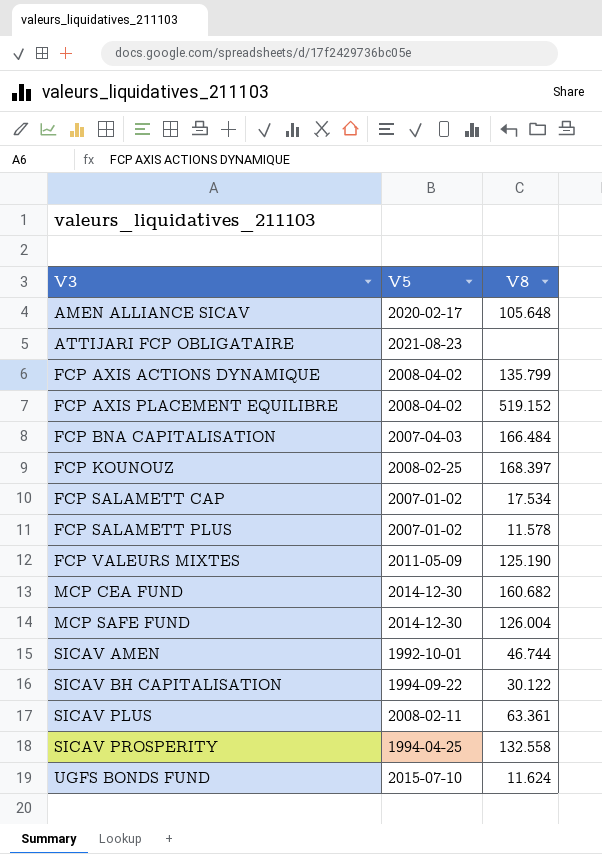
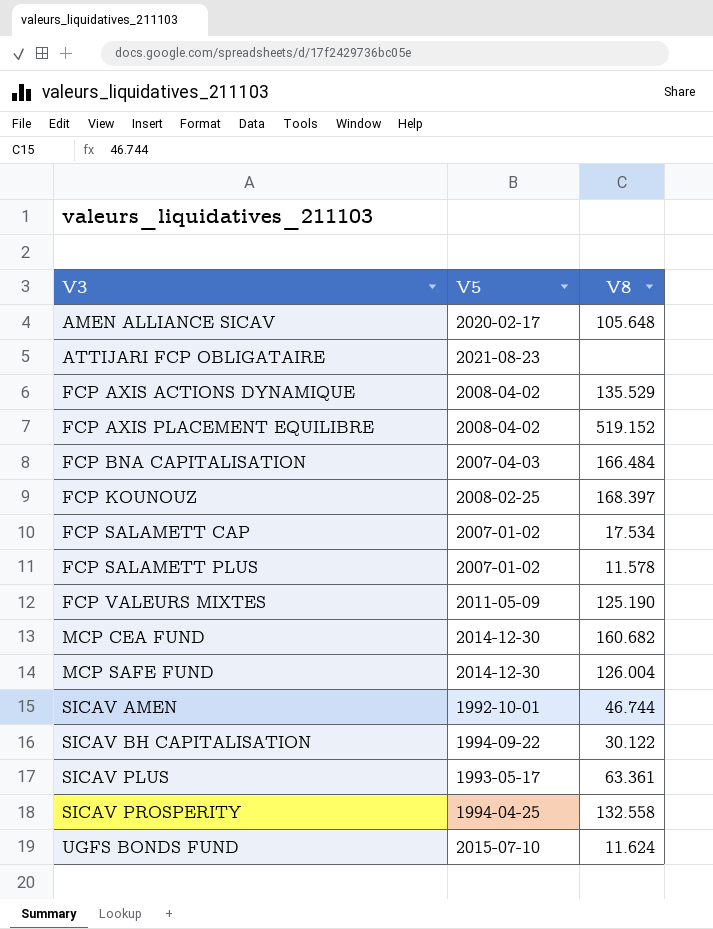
FCP AXIS ACTIONS DYNAMIQUE | V8: 135.799 -> 135.529
SICAV PLUS | V5: 2008-02-11 -> 1993-05-17

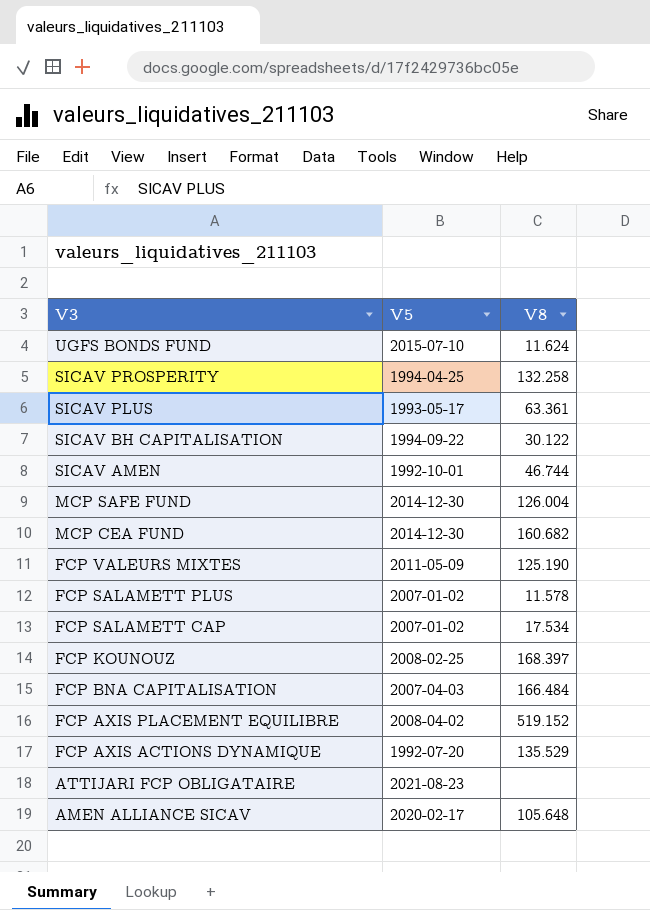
row order: V3 ascending -> V3 descending
SICAV PROSPERITY | V8: 132.558 -> 132.258
FCP AXIS ACTIONS DYNAMIQUE | V5: 2008-04-02 -> 1992-07-20

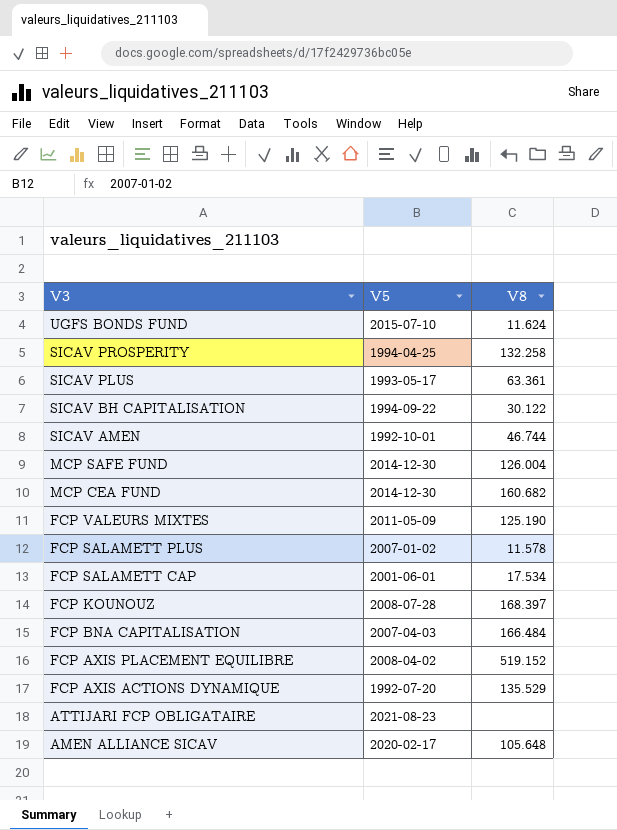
FCP SALAMETT CAP | V5: 2007-01-02 -> 2001-06-01
FCP KOUNOUZ | V5: 2008-02-25 -> 2008-07-28

